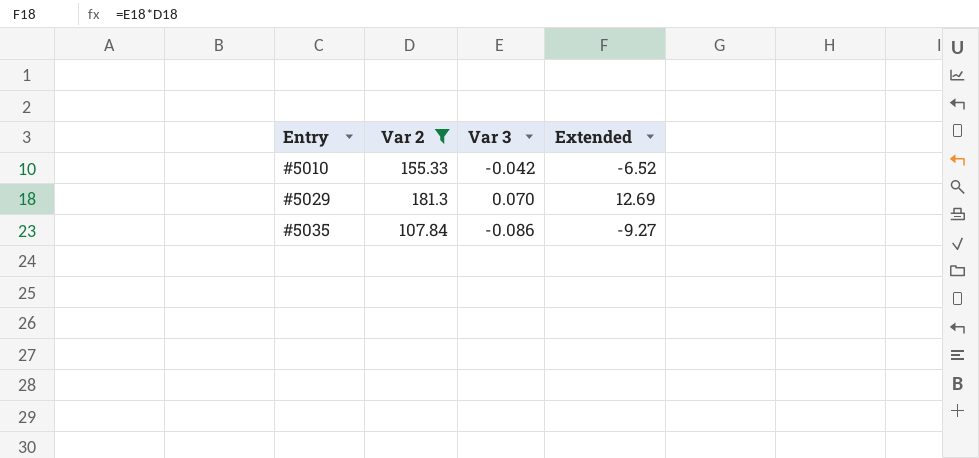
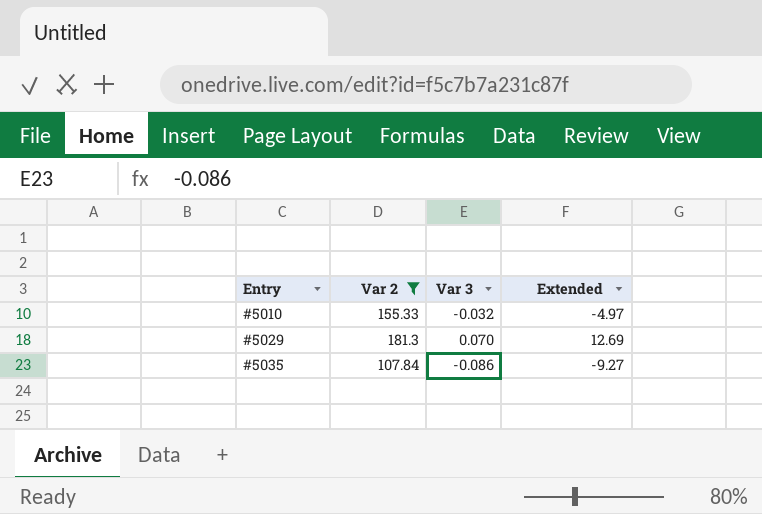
#5010 | Var 3: -0.042 -> -0.032
#5010 | Extended: -6.52 -> -4.97

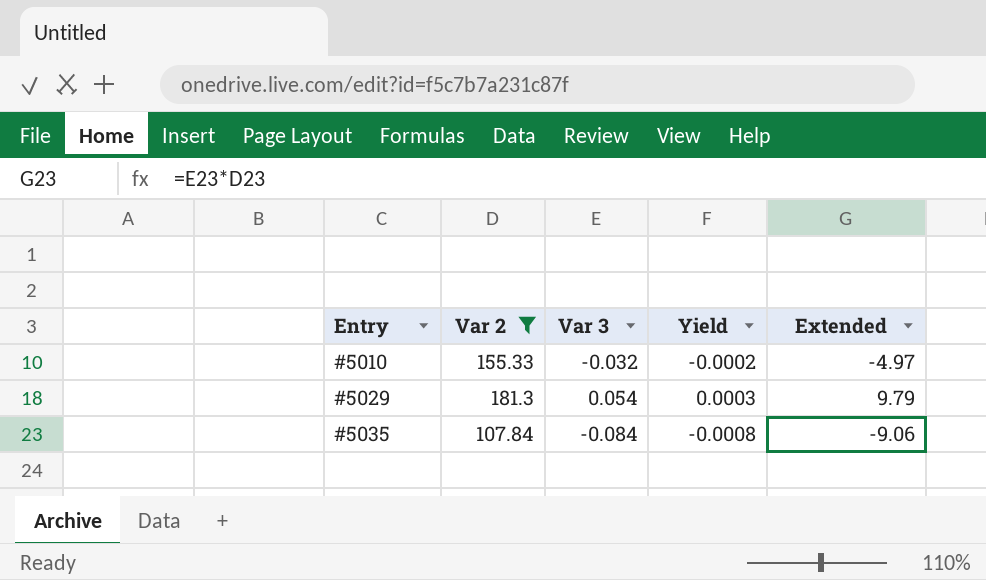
column Yield | formula: none -> [Var 3] / [Var 2]
#5029 | Var 3: 0.070 -> 0.054
#5029 | Extended: 12.69 -> 9.79
#5035 | Var 3: -0.086 -> -0.084
#5035 | Extended: -9.27 -> -9.06

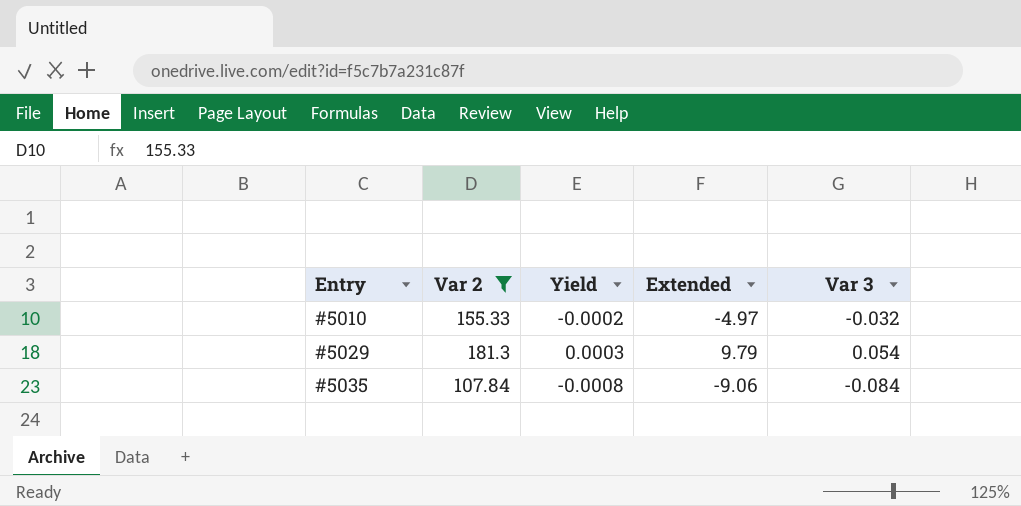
column Var 3 | position: 3 -> 5

